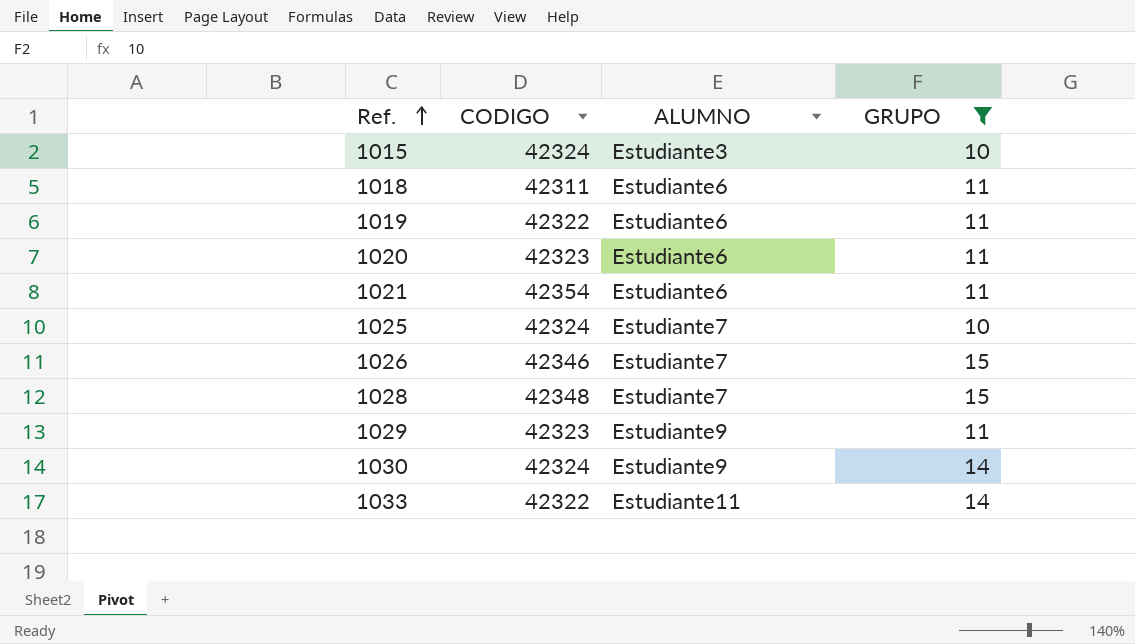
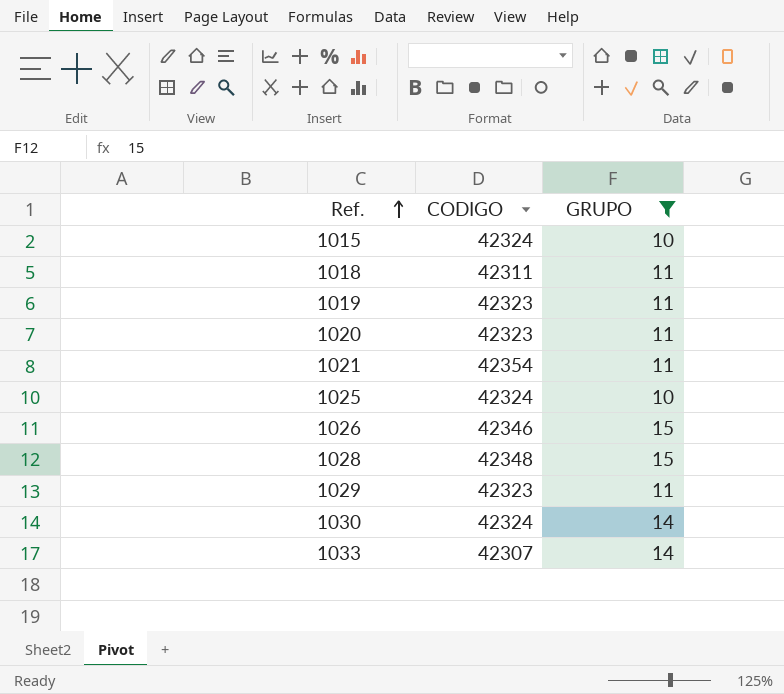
column ALUMNO | position: 3 -> none
1019 | CODIGO: 42322 -> 42323
1033 | CODIGO: 42322 -> 42307

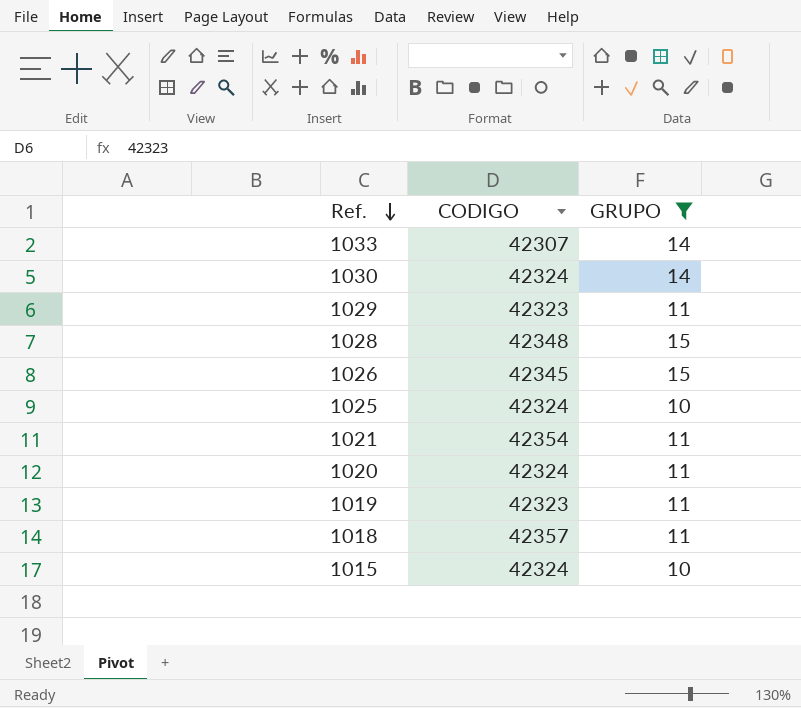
row order: Ref. ascending -> Ref. descending
1026 | CODIGO: 42346 -> 42345
1020 | CODIGO: 42323 -> 42324
1018 | CODIGO: 42311 -> 42357

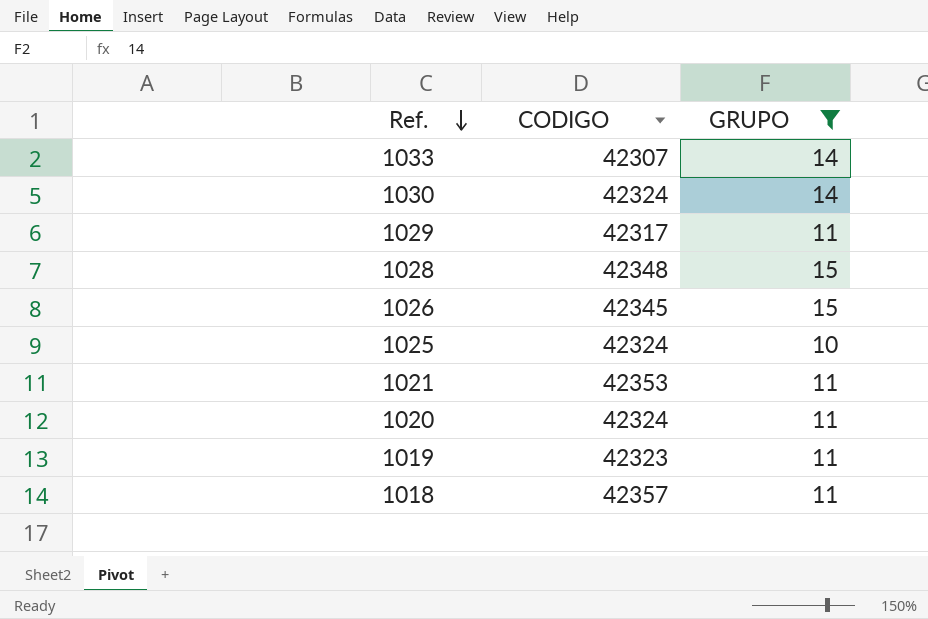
row 1015: 42324 | 10 -> none
1029 | CODIGO: 42323 -> 42317
1021 | CODIGO: 42354 -> 42353

